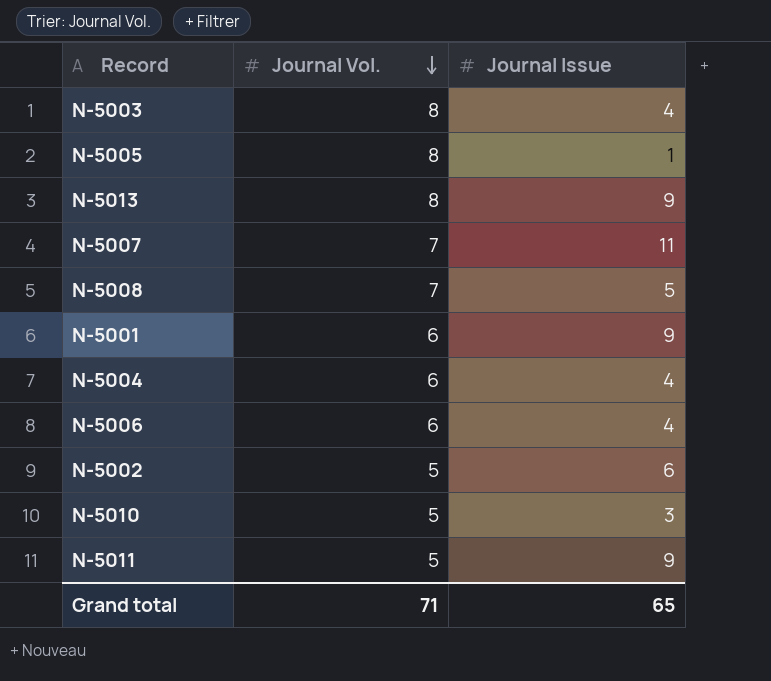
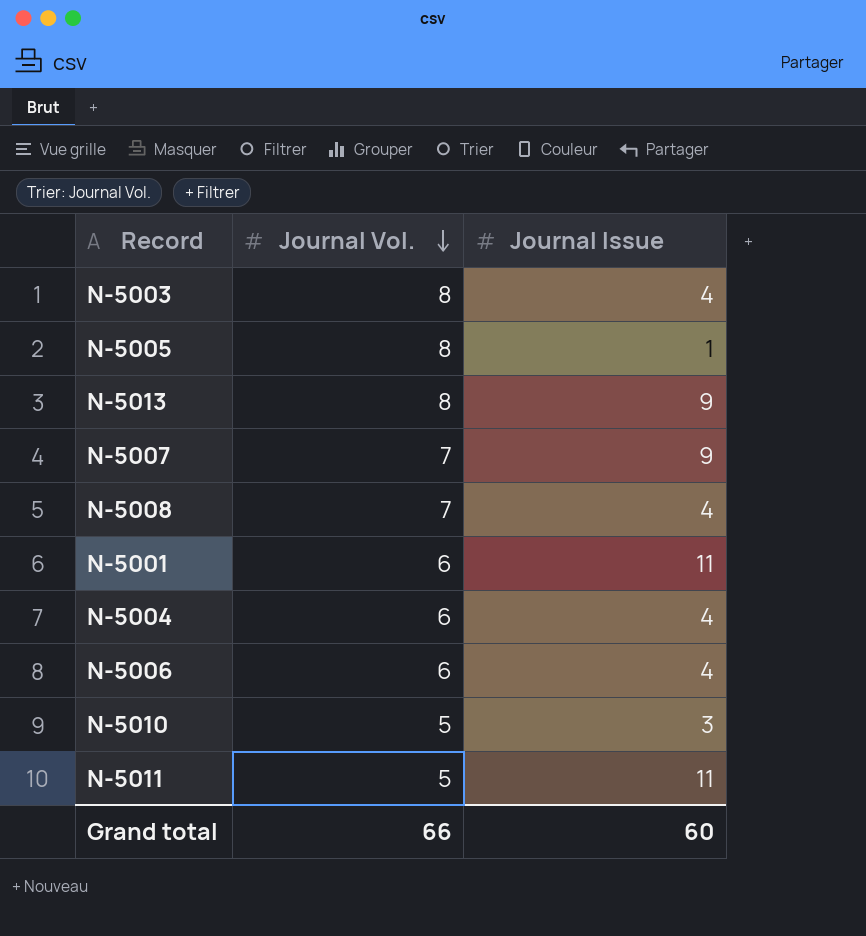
row N-5002: 5 | 6 -> none
N-5007 | Journal Issue: 11 -> 9
N-5008 | Journal Issue: 5 -> 4
N-5001 | Journal Issue: 9 -> 11
N-5011 | Journal Issue: 9 -> 11
Grand total | Journal Vol.: 71 -> 66
Grand total | Journal Issue: 65 -> 60

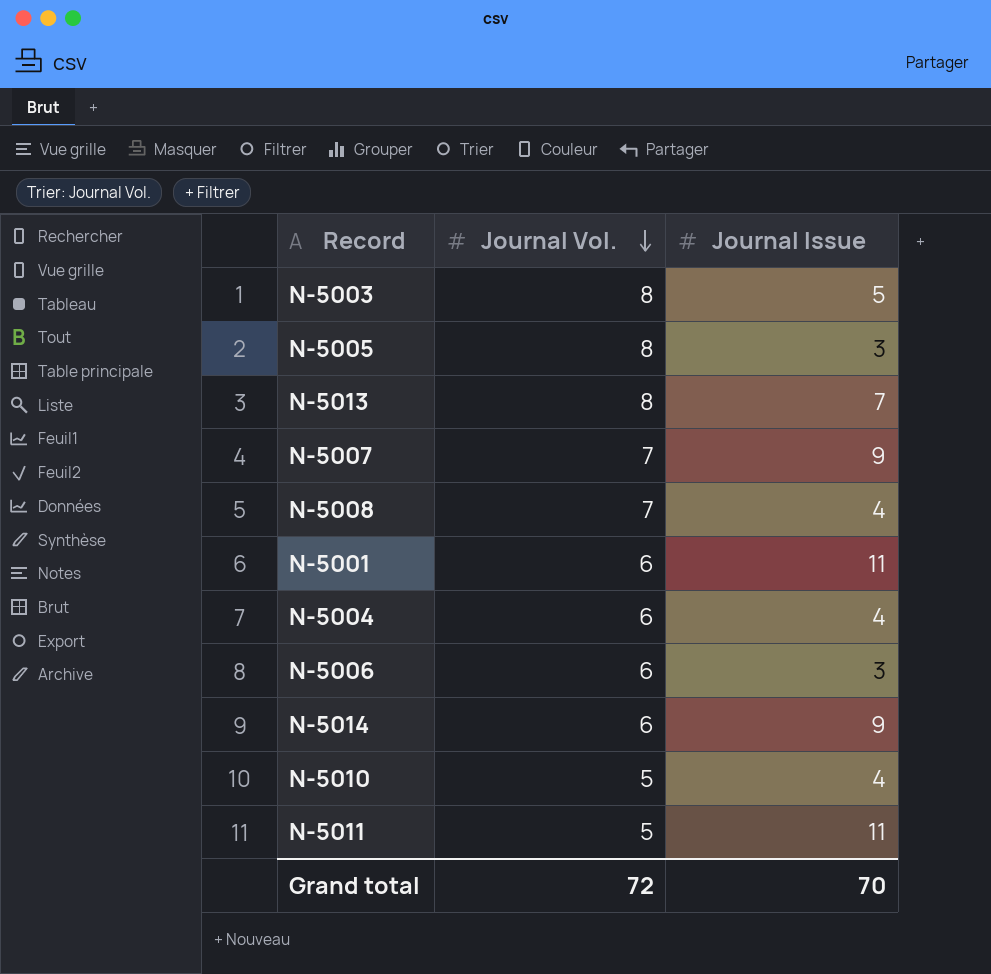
N-5003 | Journal Issue: 4 -> 5
N-5005 | Journal Issue: 1 -> 3
N-5013 | Journal Issue: 9 -> 7
N-5006 | Journal Issue: 4 -> 3
row N-5014: none -> 6 | 9
N-5010 | Journal Issue: 3 -> 4
Grand total | Journal Vol.: 66 -> 72
Grand total | Journal Issue: 60 -> 70

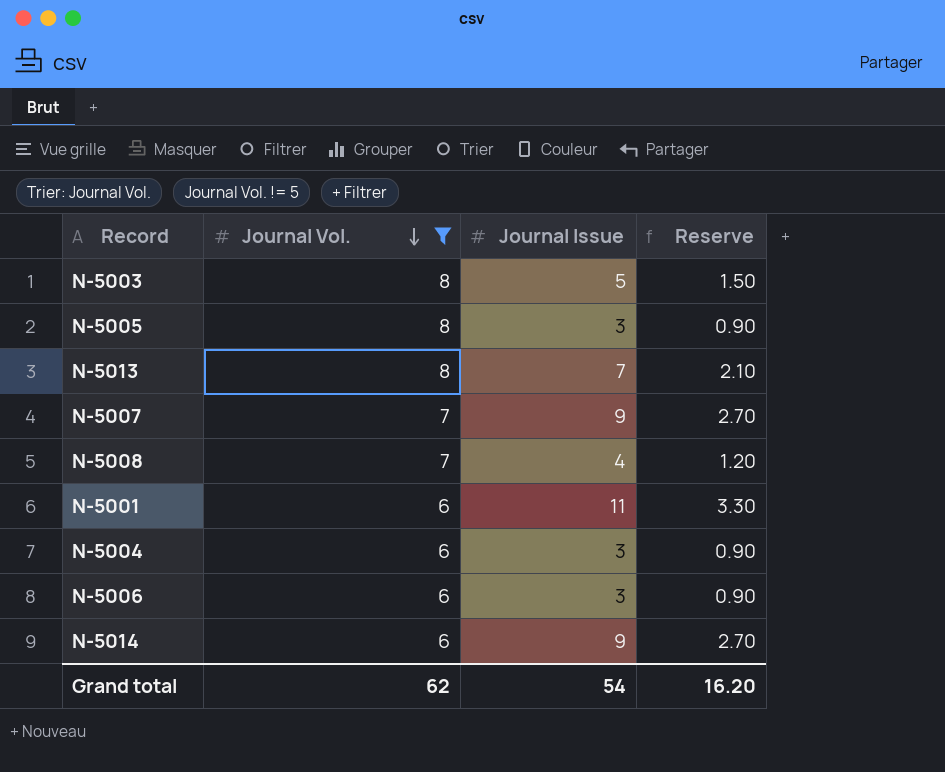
filter: none -> Journal Vol. != 5
column Reserve | formula: none -> [Journal Issue] * 0.3
N-5004 | Journal Issue: 4 -> 3
Grand total | Journal Vol.: 72 -> 62
Grand total | Journal Issue: 70 -> 54

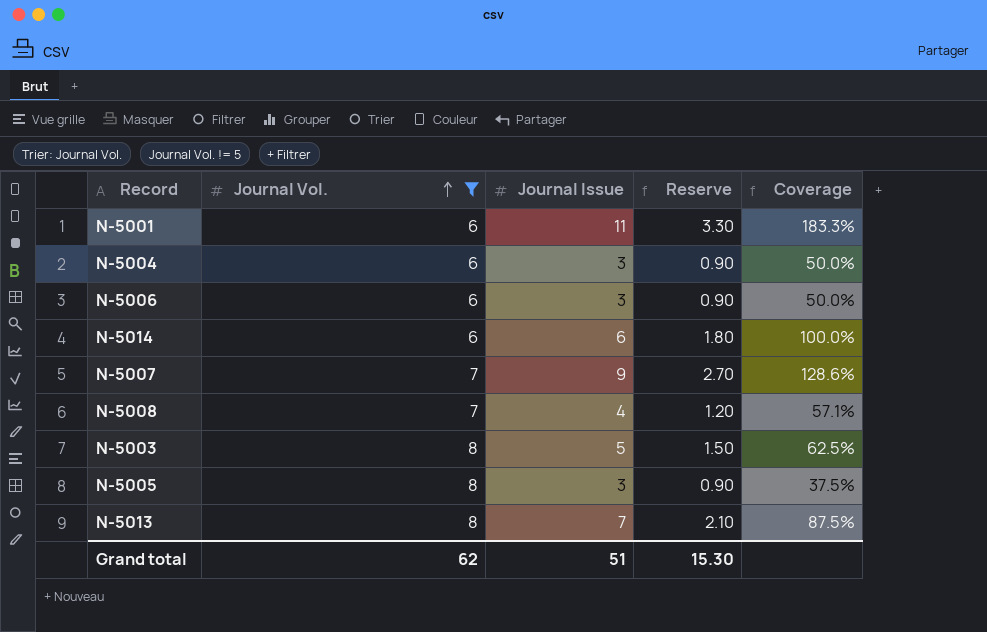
row order: Journal Vol. descending -> Journal Vol. ascending
column Coverage | formula: none -> [Journal Issue] / [Journal Vol.]
N-5014 | Journal Issue: 9 -> 6
N-5014 | Reserve: 2.70 -> 1.80
Grand total | Journal Issue: 54 -> 51
Grand total | Reserve: 16.20 -> 15.30

